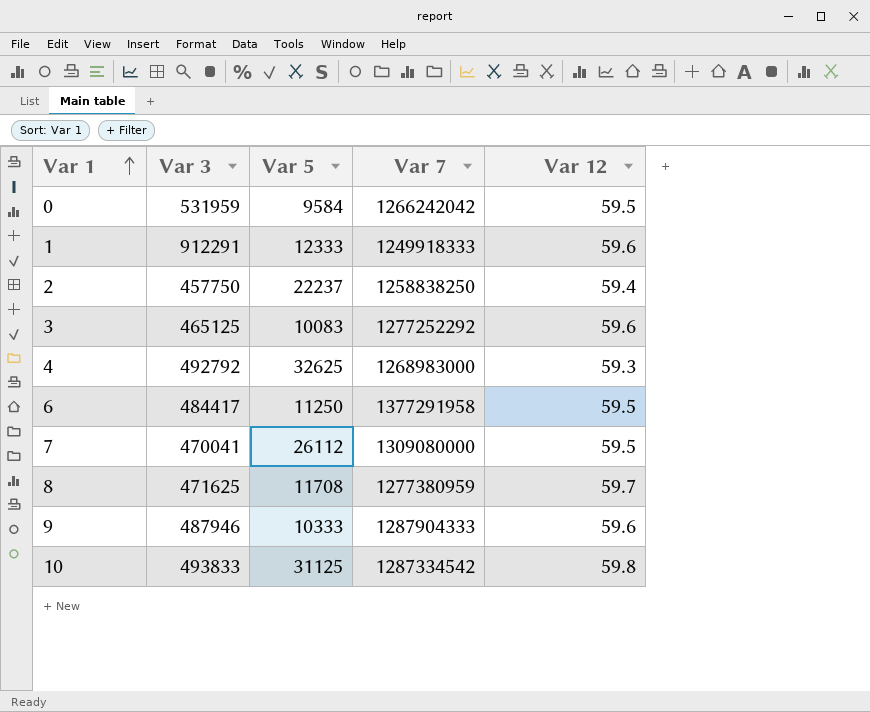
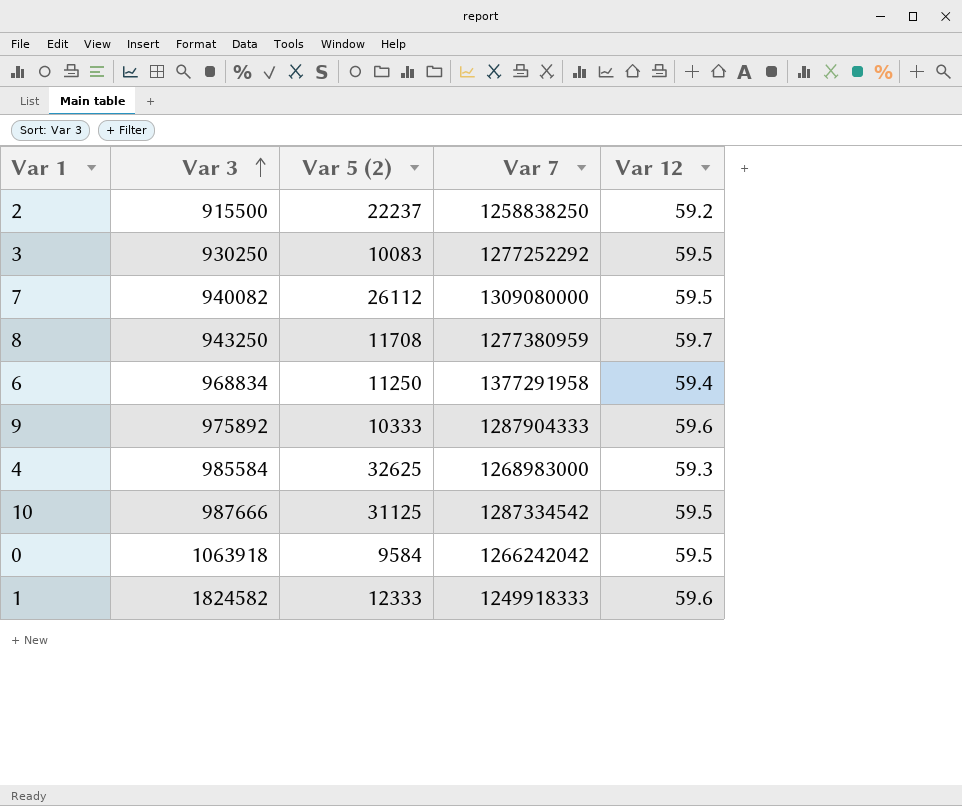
row order: Var 1 ascending -> Var 3 ascending
column name: Var 5 -> Var 5 (2)
2 | Var 3: 457750 -> 915500
2 | Var 12: 59.4 -> 59.2
3 | Var 3: 465125 -> 930250
3 | Var 12: 59.6 -> 59.5
7 | Var 3: 470041 -> 940082
8 | Var 3: 471625 -> 943250
6 | Var 3: 484417 -> 968834
6 | Var 12: 59.5 -> 59.4
9 | Var 3: 487946 -> 975892
4 | Var 3: 492792 -> 985584
10 | Var 3: 493833 -> 987666
10 | Var 12: 59.8 -> 59.5
0 | Var 3: 531959 -> 1063918
1 | Var 3: 912291 -> 1824582

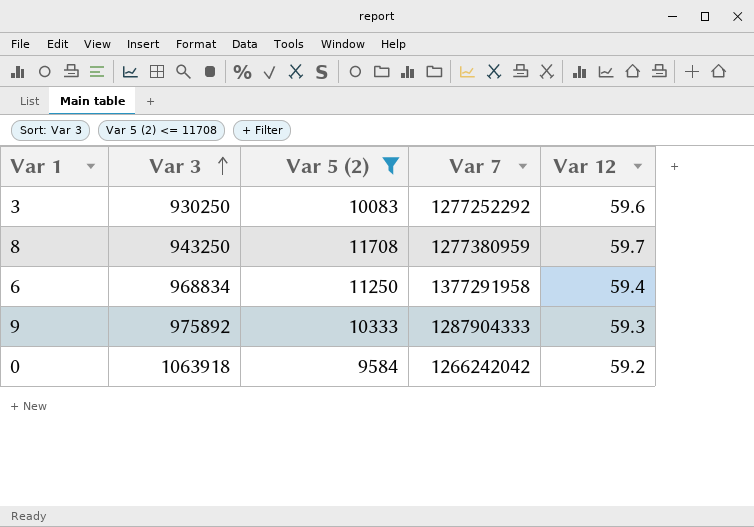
filter: none -> Var 5 (2) <= 11708
3 | Var 12: 59.5 -> 59.6
9 | Var 12: 59.6 -> 59.3
0 | Var 12: 59.5 -> 59.2

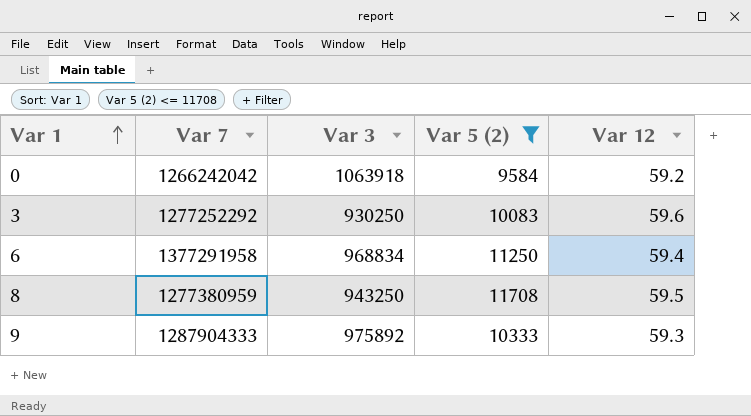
row order: Var 3 ascending -> Var 1 ascending
column Var 7 | position: 4 -> 2
8 | Var 12: 59.7 -> 59.5

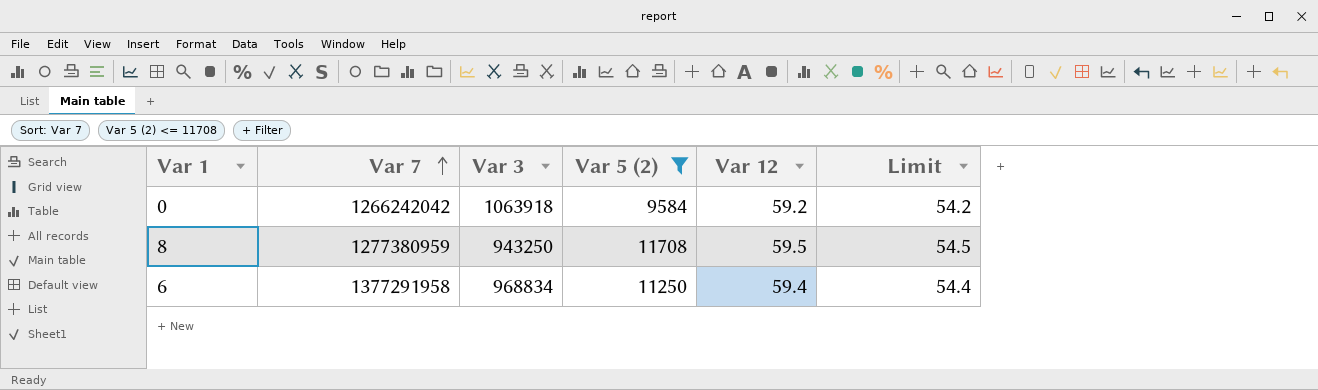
row order: Var 1 ascending -> Var 7 ascending
column Limit | formula: none -> [Var 12] - 5
row 3: 1277252292 | 930250 | 10083 | 59.6 -> none
row 9: 1287904333 | 975892 | 10333 | 59.3 -> none

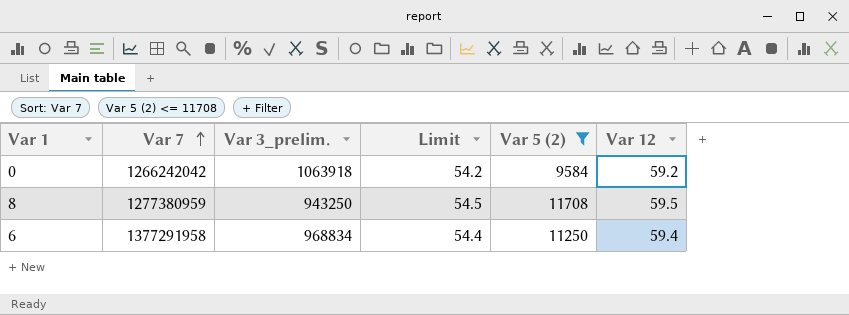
column name: Var 3 -> Var 3_prelim.
column Limit | position: 6 -> 4

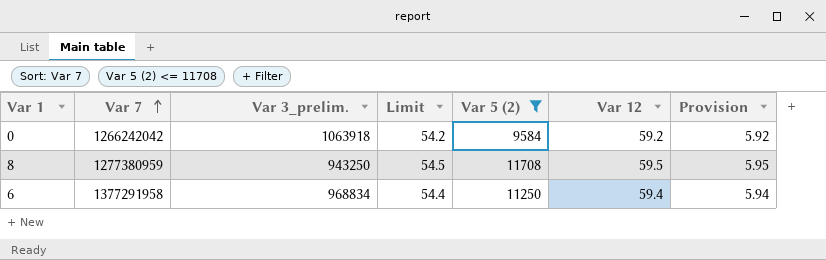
column Provision | formula: none -> [Var 12] * 0.1

